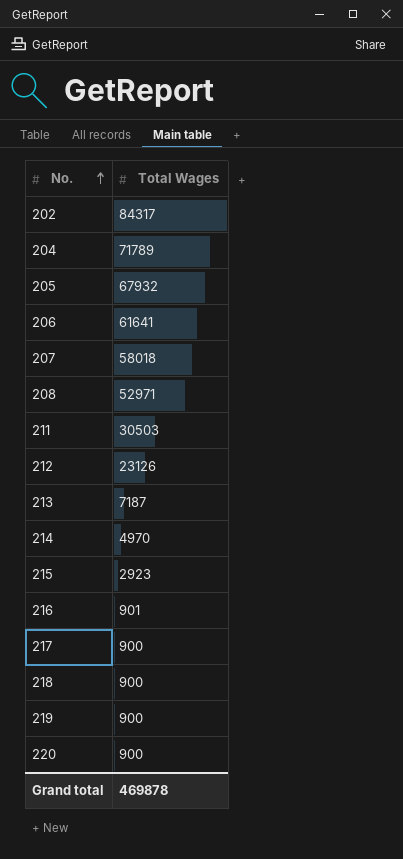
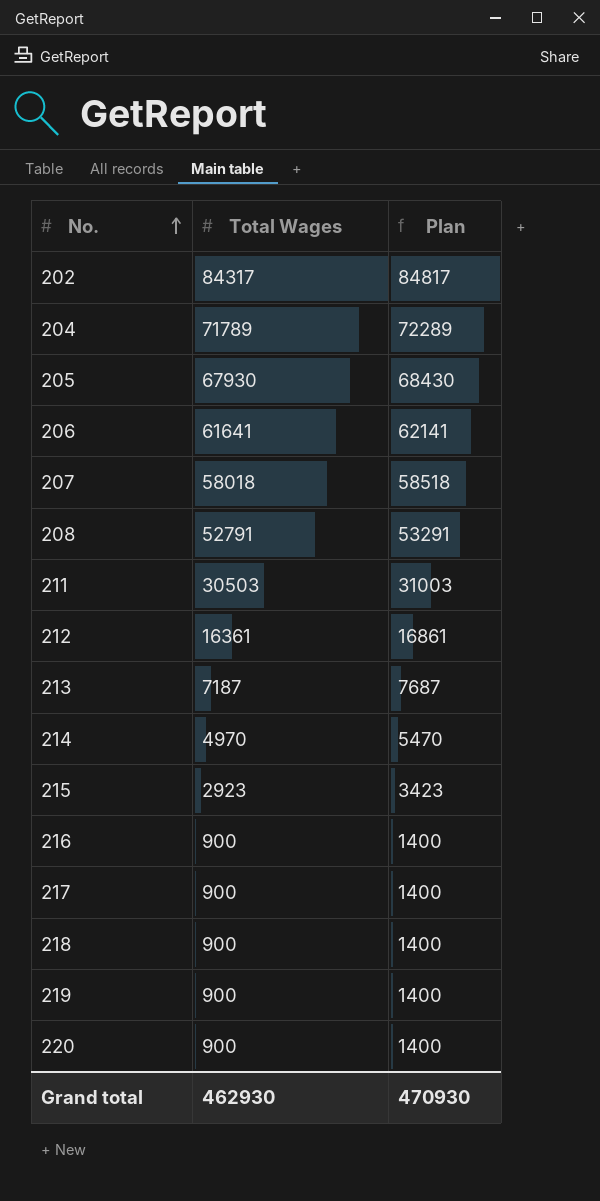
column Plan | formula: none -> [Total Wages] + 500
205 | Total Wages: 67932 -> 67930
208 | Total Wages: 52971 -> 52791
212 | Total Wages: 23126 -> 16361
216 | Total Wages: 901 -> 900
Grand total | Total Wages: 469878 -> 462930

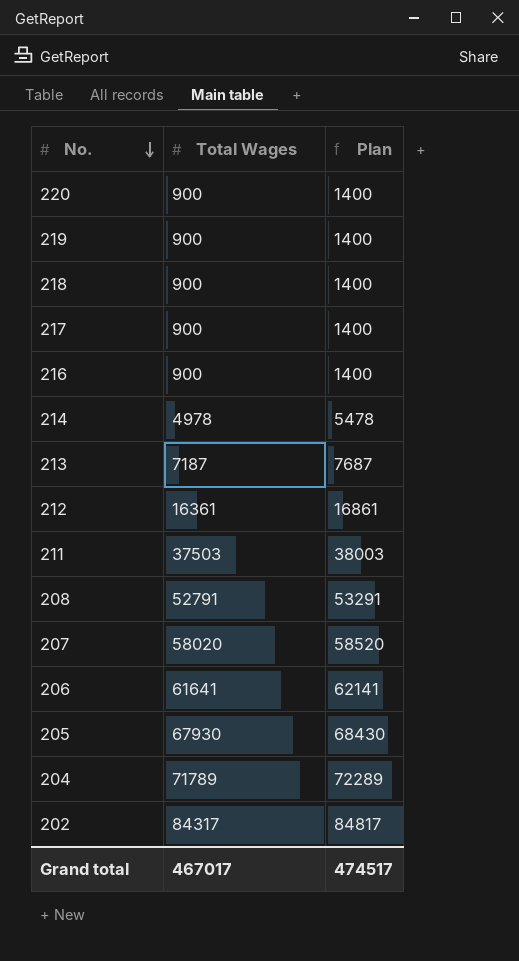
row order: No. ascending -> No. descending
row 215: 2923 | 3423 -> none
214 | Total Wages: 4970 -> 4978
214 | Plan: 5470 -> 5478
211 | Total Wages: 30503 -> 37503
211 | Plan: 31003 -> 38003
207 | Total Wages: 58018 -> 58020
207 | Plan: 58518 -> 58520
Grand total | Total Wages: 462930 -> 467017
Grand total | Plan: 470930 -> 474517

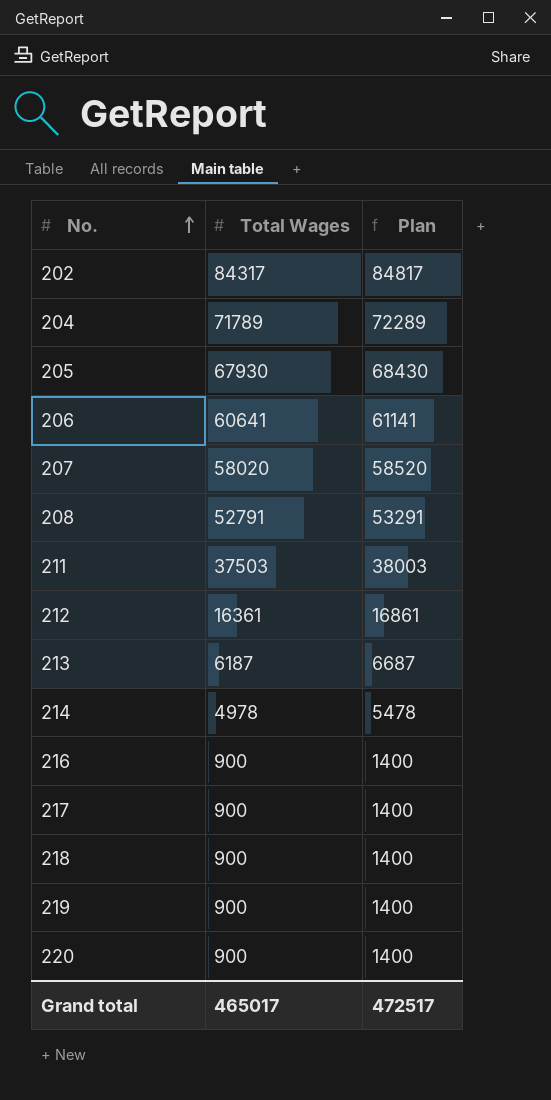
row order: No. descending -> No. ascending
206 | Total Wages: 61641 -> 60641
206 | Plan: 62141 -> 61141
213 | Total Wages: 7187 -> 6187
213 | Plan: 7687 -> 6687
Grand total | Total Wages: 467017 -> 465017
Grand total | Plan: 474517 -> 472517

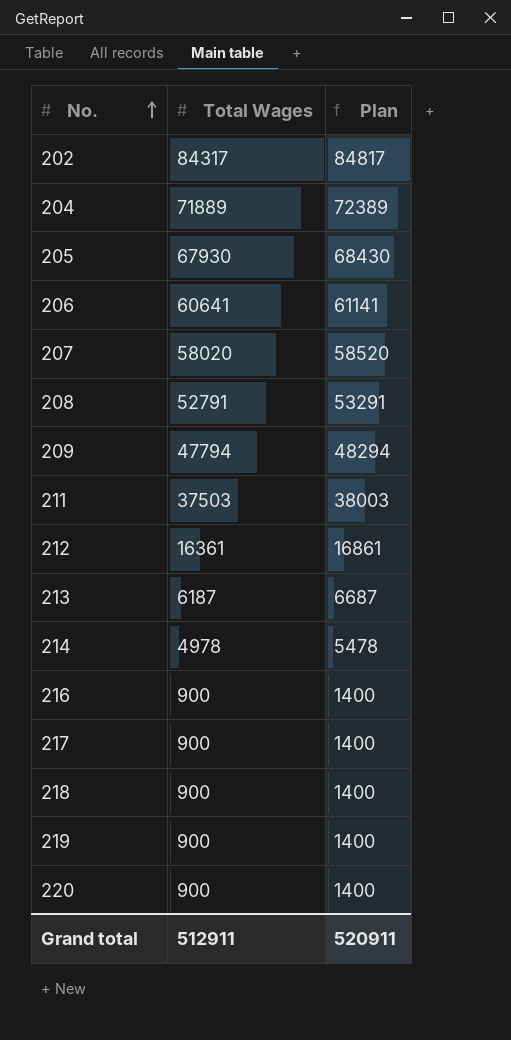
204 | Total Wages: 71789 -> 71889
204 | Plan: 72289 -> 72389
row 209: none -> 47794 | 48294
Grand total | Total Wages: 465017 -> 512911
Grand total | Plan: 472517 -> 520911

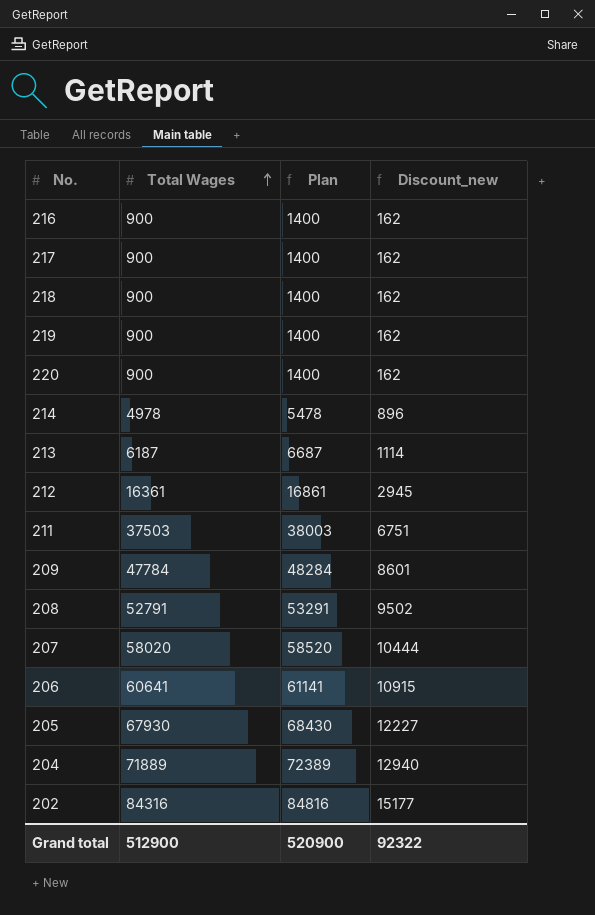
row order: No. ascending -> Total Wages ascending
column Discount_new | formula: none -> [Total Wages] * 0.18
209 | Total Wages: 47794 -> 47784
209 | Plan: 48294 -> 48284
202 | Total Wages: 84317 -> 84316
202 | Plan: 84817 -> 84816
Grand total | Total Wages: 512911 -> 512900
Grand total | Plan: 520911 -> 520900

